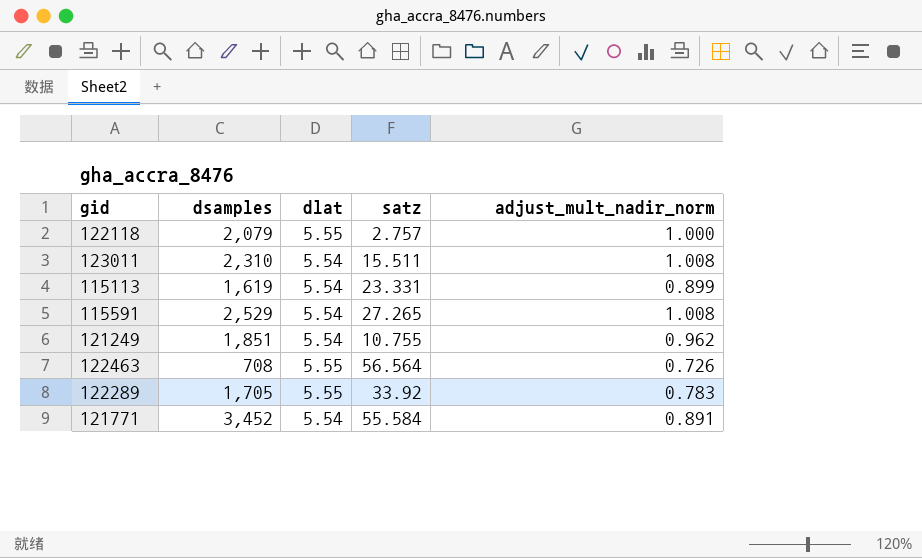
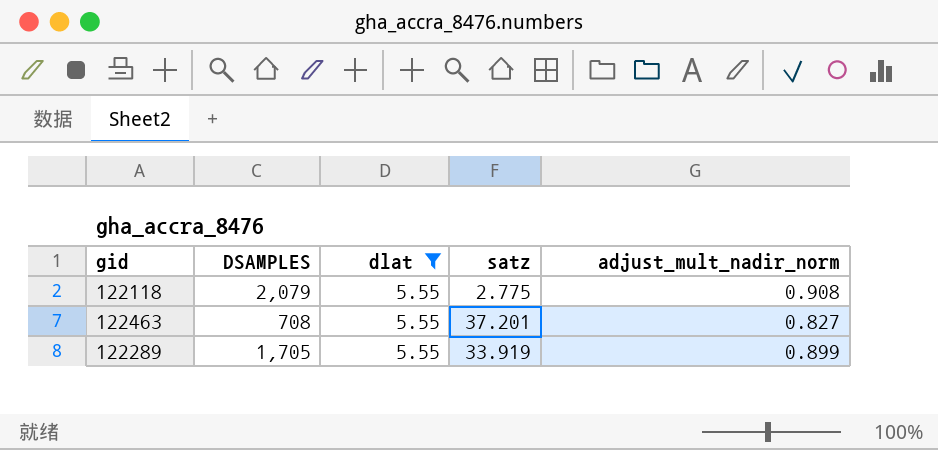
filter: none -> dlat = 5.55
column name: dsamples -> DSAMPLES
122118 | satz: 2.757 -> 2.775
122118 | adjust_mult_nadir_norm: 1.000 -> 0.908
122463 | satz: 56.564 -> 37.201
122463 | adjust_mult_nadir_norm: 0.726 -> 0.827
122289 | satz: 33.92 -> 33.919
122289 | adjust_mult_nadir_norm: 0.783 -> 0.899

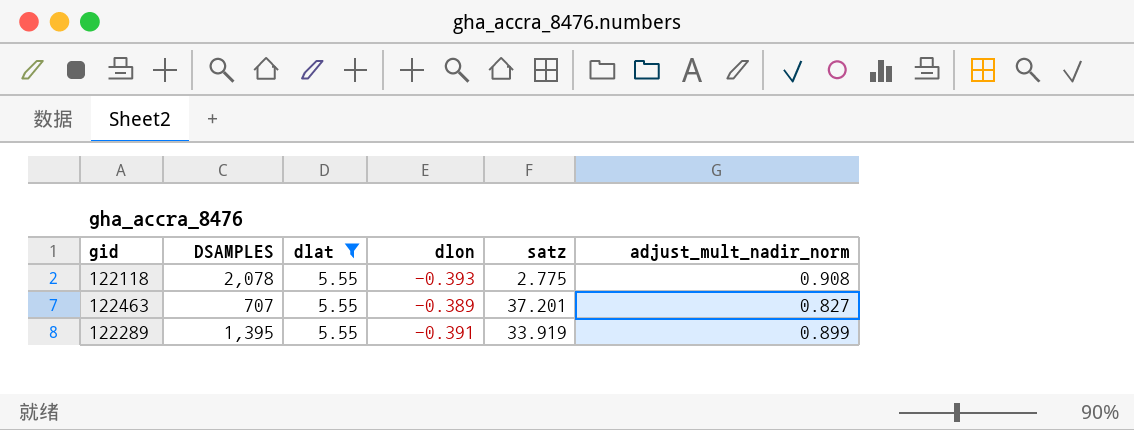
column dlon | position: none -> 4
122118 | DSAMPLES: 2,079 -> 2,078
122463 | DSAMPLES: 708 -> 707
122289 | DSAMPLES: 1,705 -> 1,395

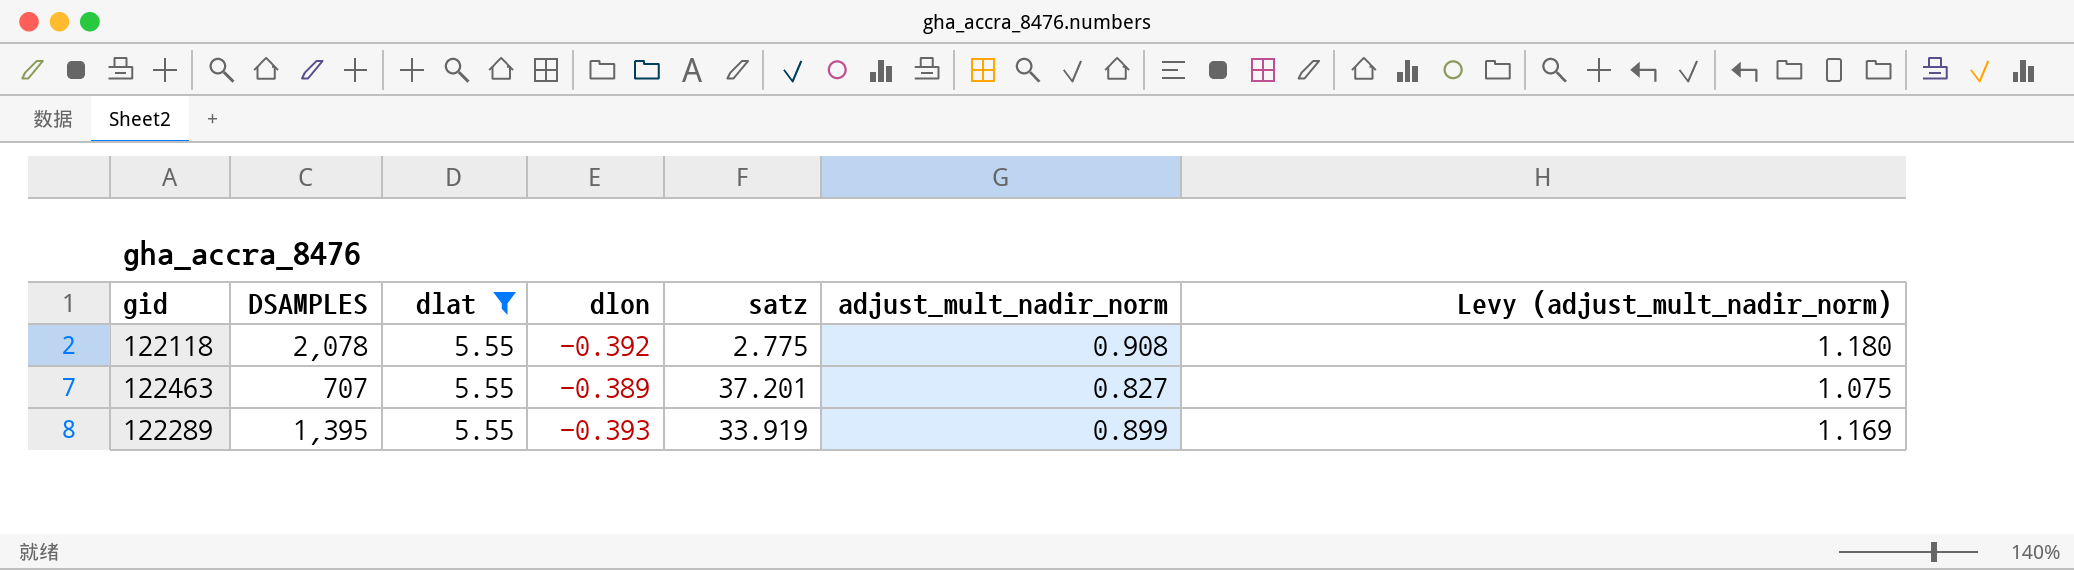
column Levy (adjust_mult_nadir_norm) | formula: none -> [adjust_mult_nadir_norm] * 1.3
122118 | dlon: -0.393 -> -0.392
122289 | dlon: -0.391 -> -0.393

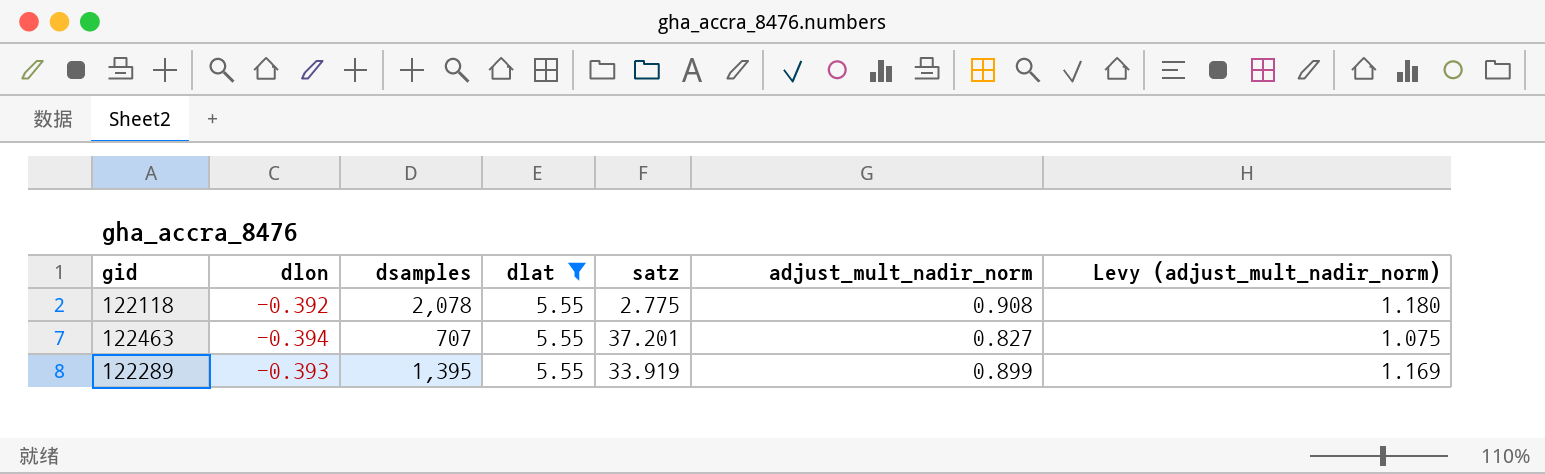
column dlon | position: 4 -> 2
column name: DSAMPLES -> dsamples
122463 | dlon: -0.389 -> -0.394

